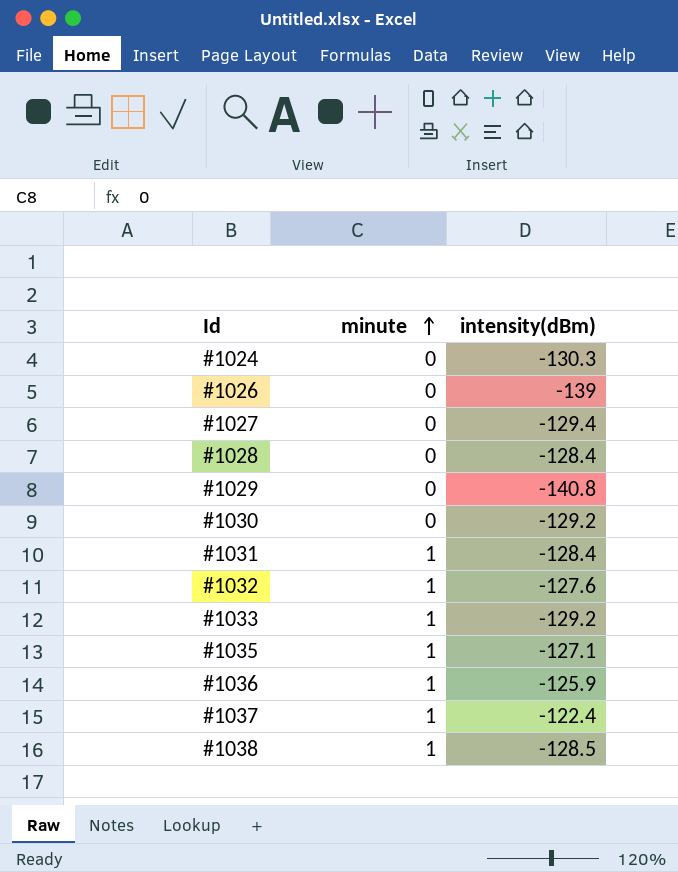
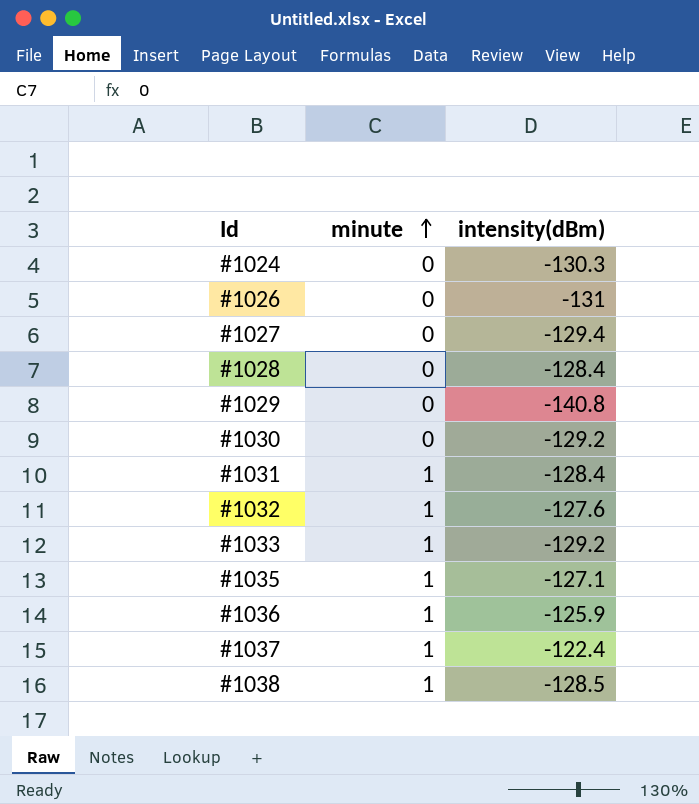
#1026 | intensity(dBm): -139 -> -131

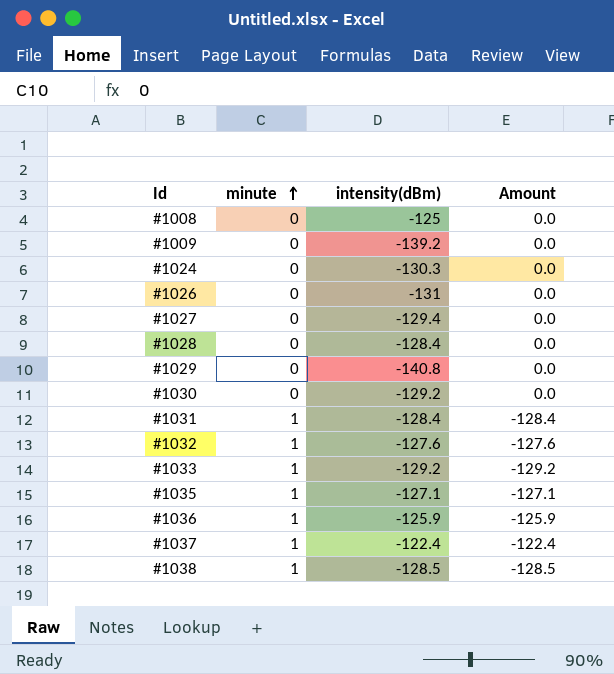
column Amount | formula: none -> [minute] * [intensity(dBm)]
row #1008: none -> 0 | -125 | 0.0
row #1009: none -> 0 | -139.2 | 0.0

